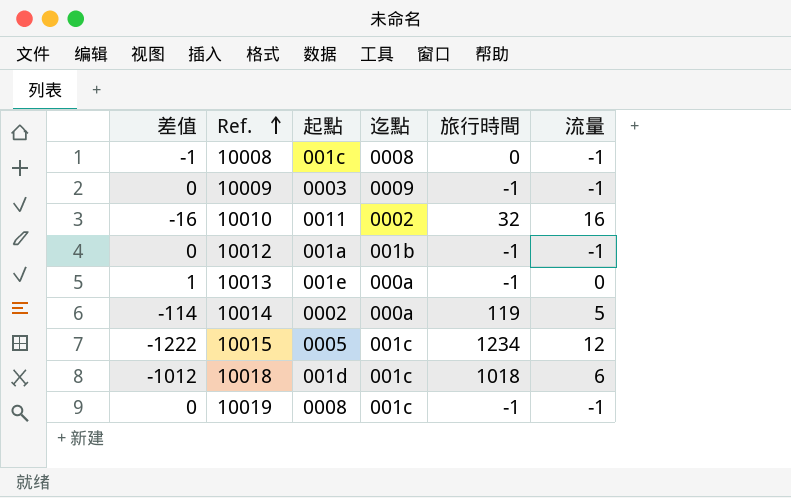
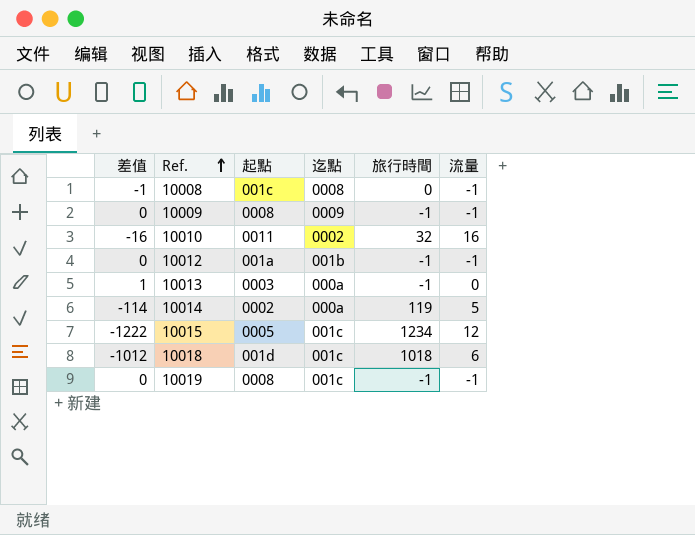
10009 | 起點: 0003 -> 0008
10013 | 起點: 001e -> 0003

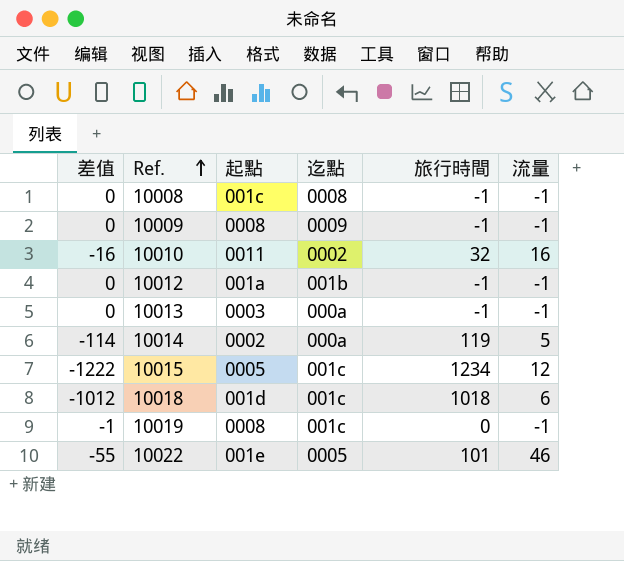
10008 | 差值: -1 -> 0
10008 | 旅行時間: 0 -> -1
10013 | 差值: 1 -> 0
10013 | 流量: 0 -> -1
10019 | 差值: 0 -> -1
10019 | 旅行時間: -1 -> 0
row 10022: none -> -55 | 001e | 0005 | 101 | 46

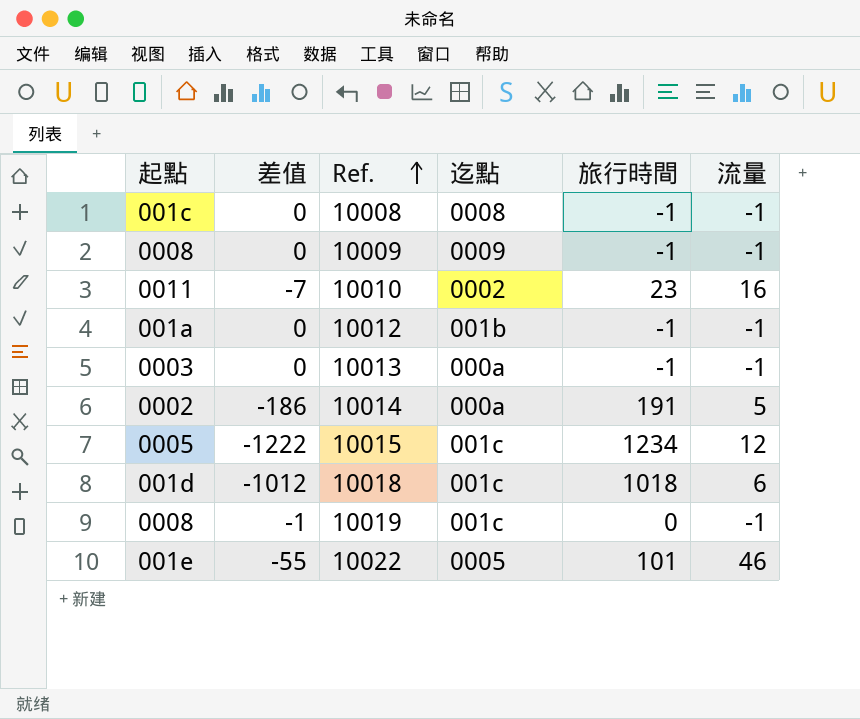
column 起點 | position: 3 -> 1
10010 | 差值: -16 -> -7
10010 | 旅行時間: 32 -> 23
10014 | 差值: -114 -> -186
10014 | 旅行時間: 119 -> 191

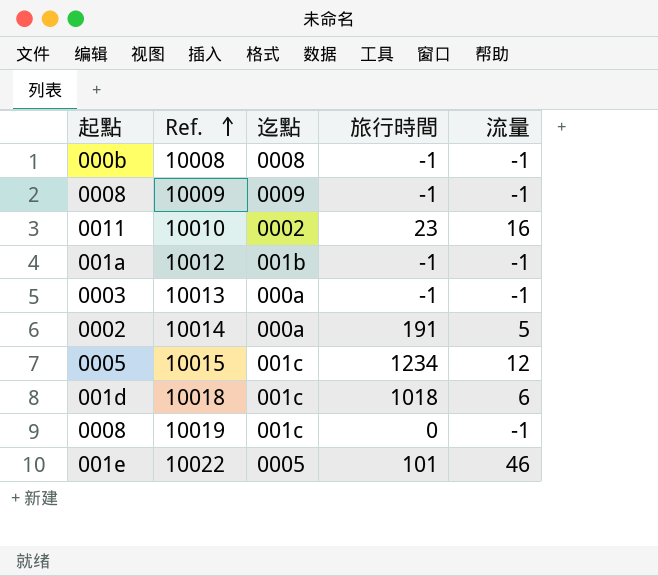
column 差值 | formula: [流量] - [旅行時間] -> none
10008 | 起點: 001c -> 000b

